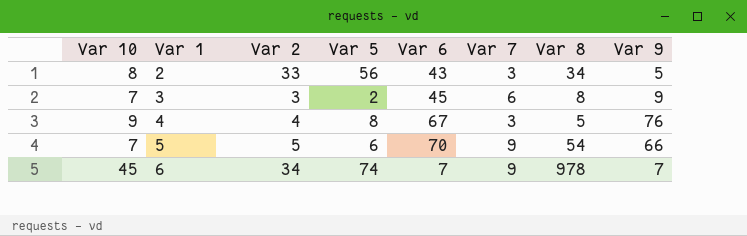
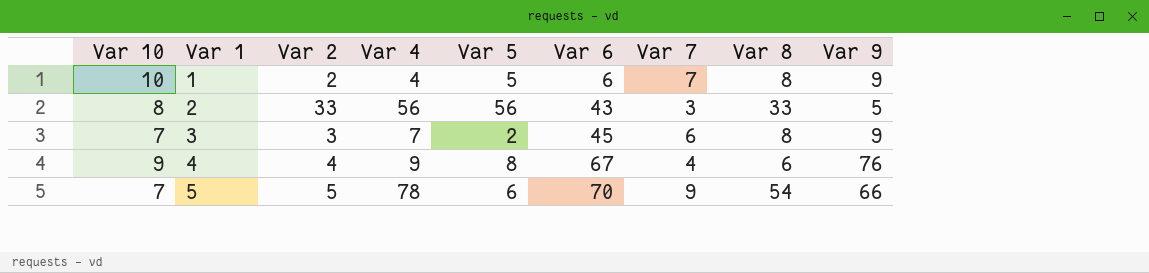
column Var 4 | position: none -> 4
row 6: 45 | 34 | 74 | 7 | 9 | 978 | 7 -> none
row 1: none -> 10 | 2 | 4 | 5 | 6 | 7 | 8 | 9
2 | Var 8: 34 -> 33
4 | Var 7: 3 -> 4
4 | Var 8: 5 -> 6

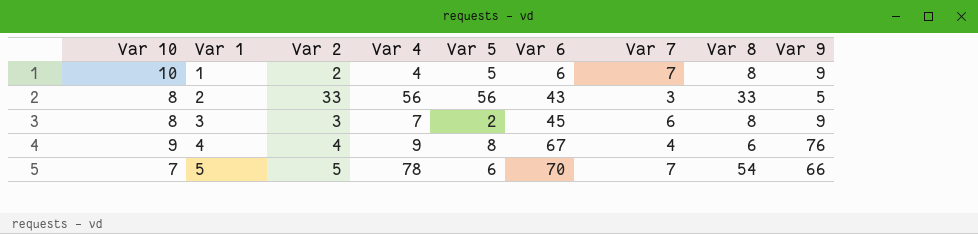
3 | Var 10: 7 -> 8
5 | Var 7: 9 -> 7

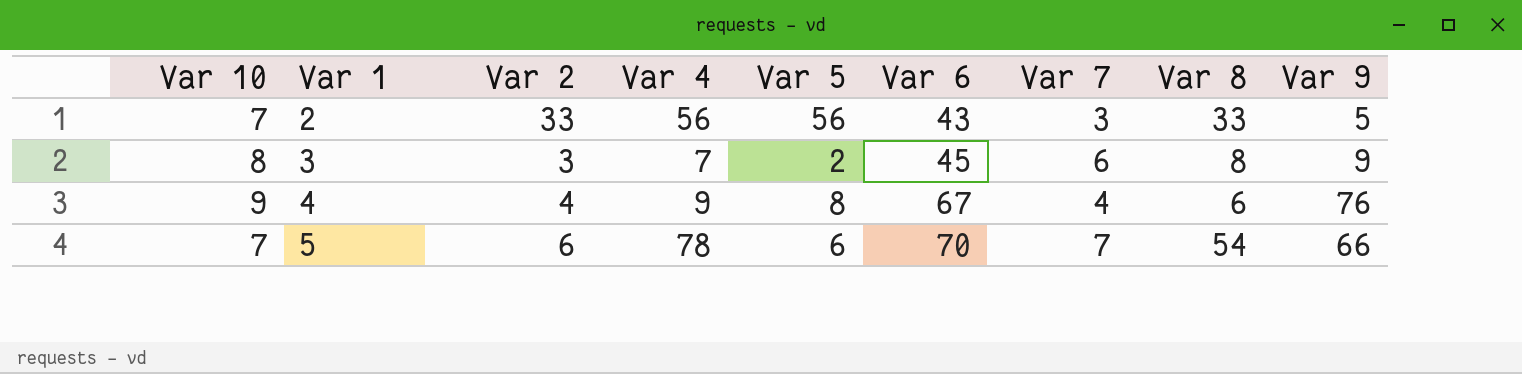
row 1: 10 | 2 | 4 | 5 | 6 | 7 | 8 | 9 -> none
2 | Var 10: 8 -> 7
5 | Var 2: 5 -> 6

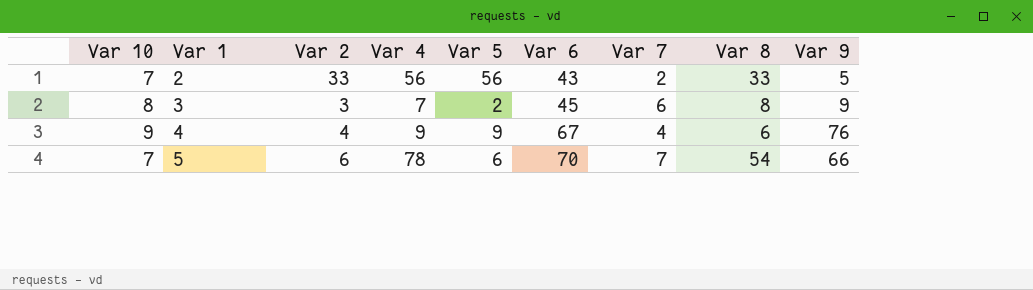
2 | Var 7: 3 -> 2
4 | Var 5: 8 -> 9

